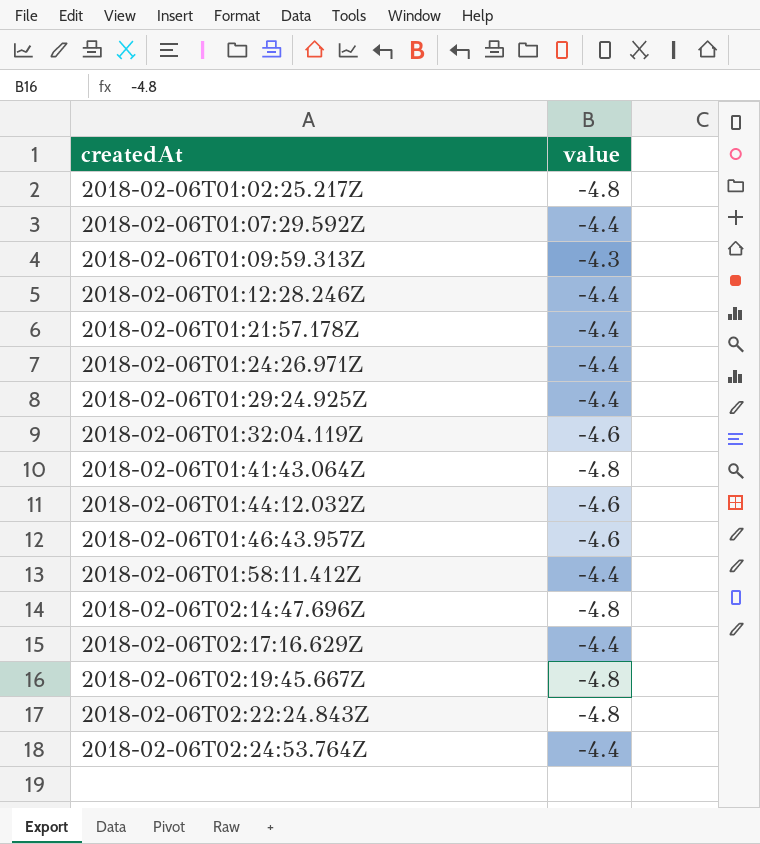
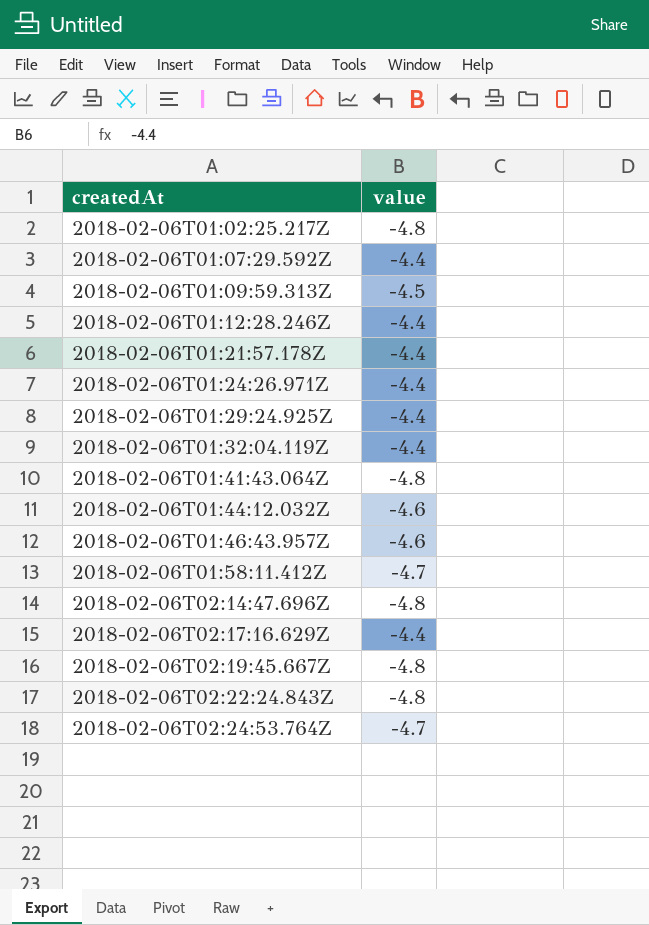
2018-02-06T01:09:59.313Z | value: -4.3 -> -4.5
2018-02-06T01:32:04.119Z | value: -4.6 -> -4.4
2018-02-06T01:58:11.412Z | value: -4.4 -> -4.7
2018-02-06T02:24:53.764Z | value: -4.4 -> -4.7

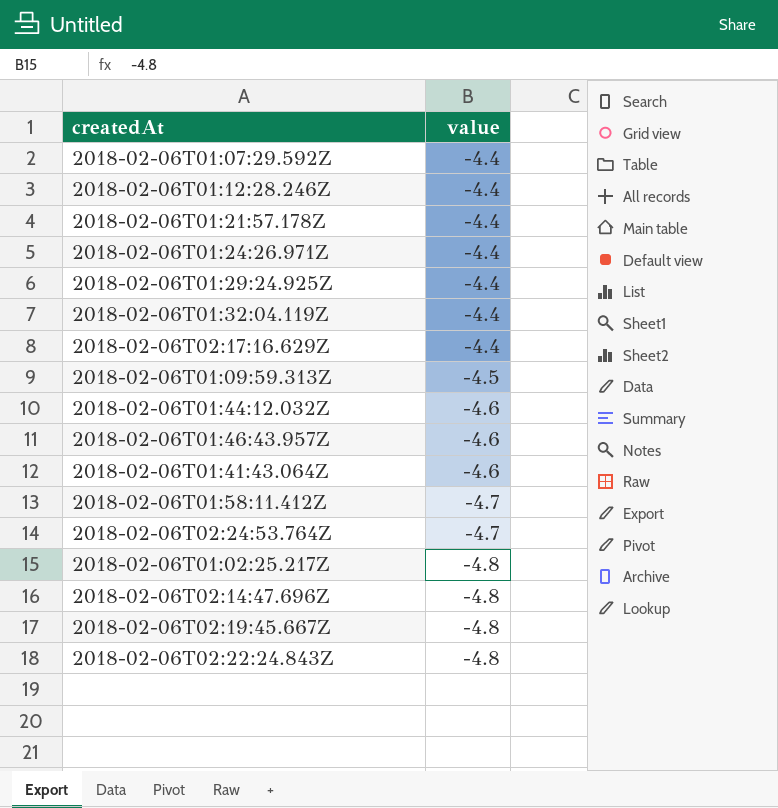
row order: createdAt ascending -> value descending
2018-02-06T01:41:43.064Z | value: -4.8 -> -4.6

